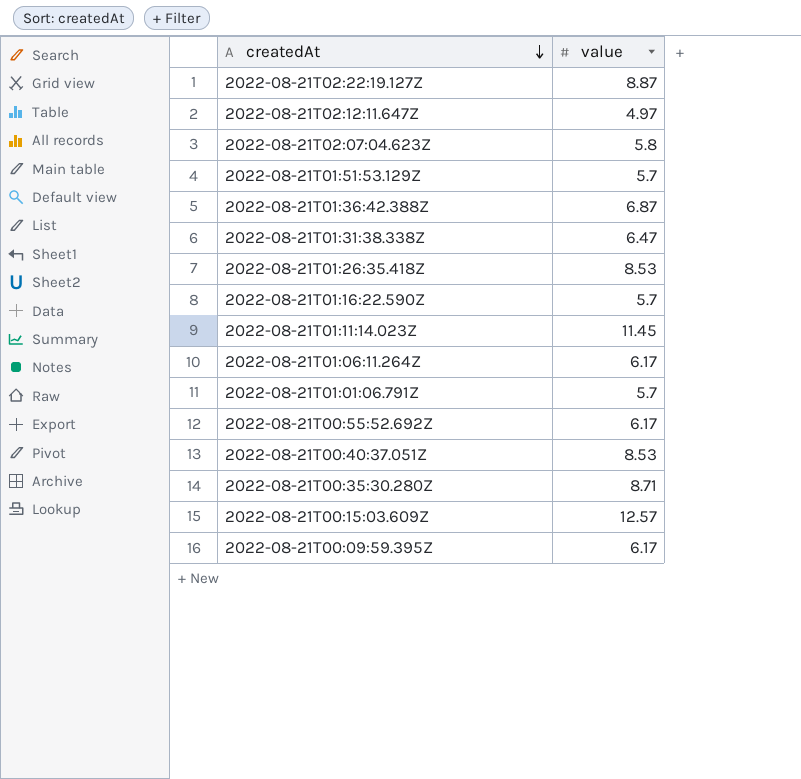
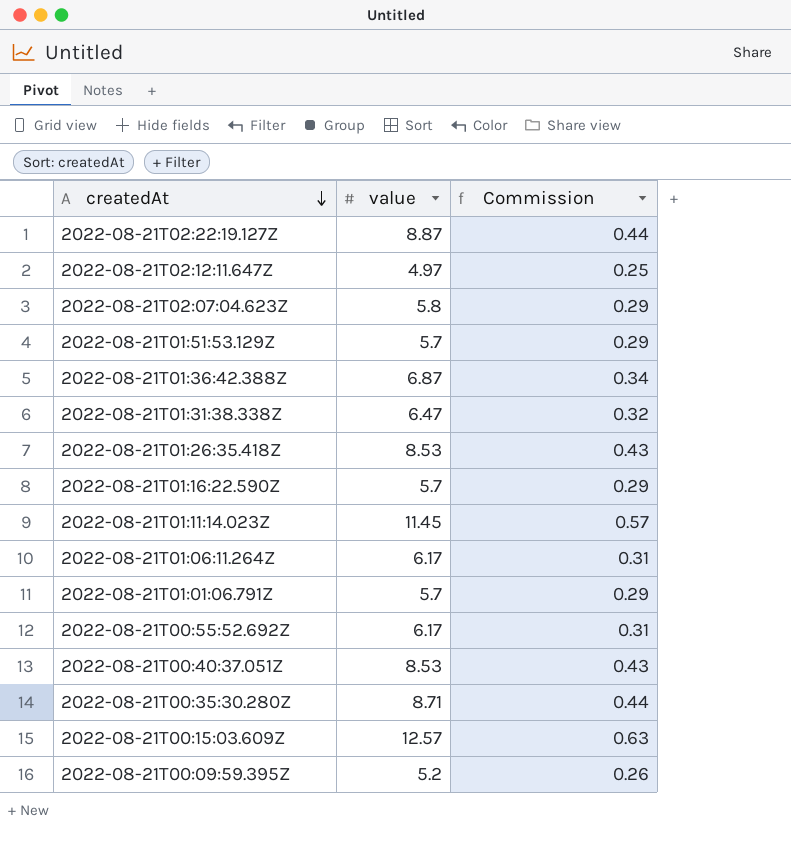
column Commission | formula: none -> [value] * 0.05
2022-08-21T00:09:59.395Z | value: 6.17 -> 5.2

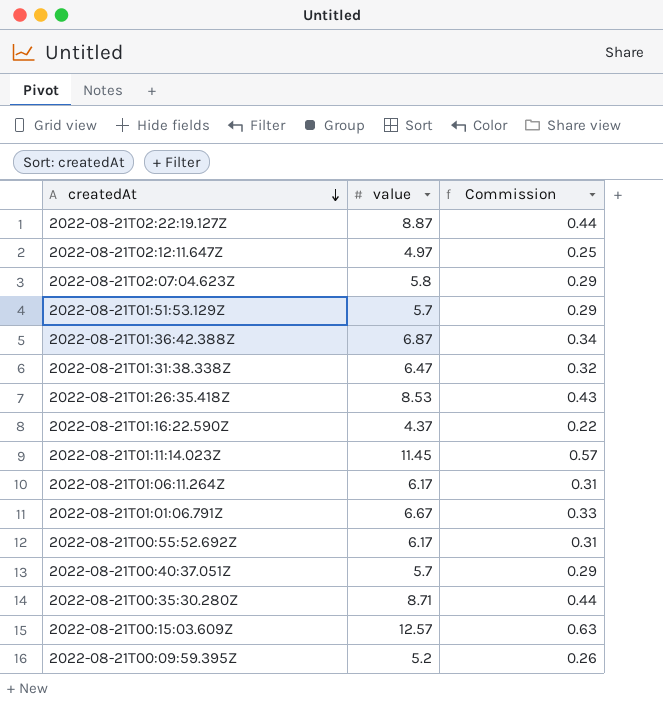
2022-08-21T01:16:22.590Z | value: 5.7 -> 4.37
2022-08-21T01:16:22.590Z | Commission: 0.29 -> 0.22
2022-08-21T01:01:06.791Z | value: 5.7 -> 6.67
2022-08-21T01:01:06.791Z | Commission: 0.29 -> 0.33
2022-08-21T00:40:37.051Z | value: 8.53 -> 5.7
2022-08-21T00:40:37.051Z | Commission: 0.43 -> 0.29

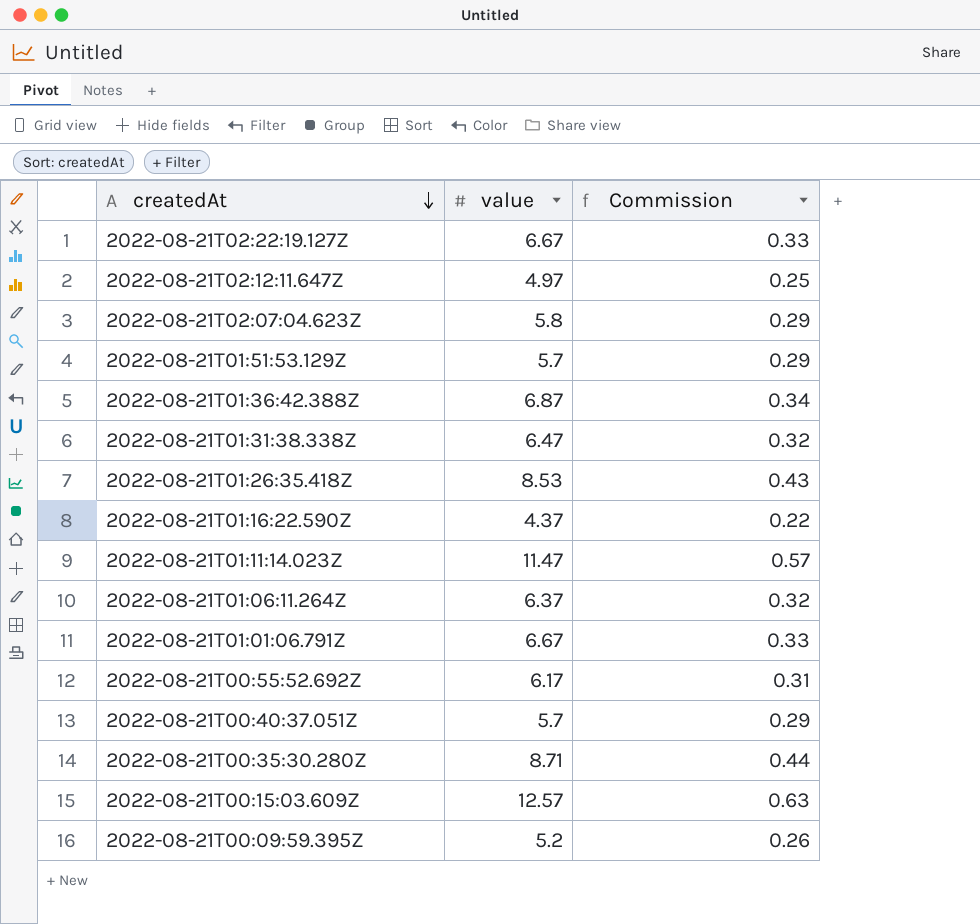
2022-08-21T02:22:19.127Z | value: 8.87 -> 6.67
2022-08-21T02:22:19.127Z | Commission: 0.44 -> 0.33
2022-08-21T01:11:14.023Z | value: 11.45 -> 11.47
2022-08-21T01:06:11.264Z | value: 6.17 -> 6.37
2022-08-21T01:06:11.264Z | Commission: 0.31 -> 0.32

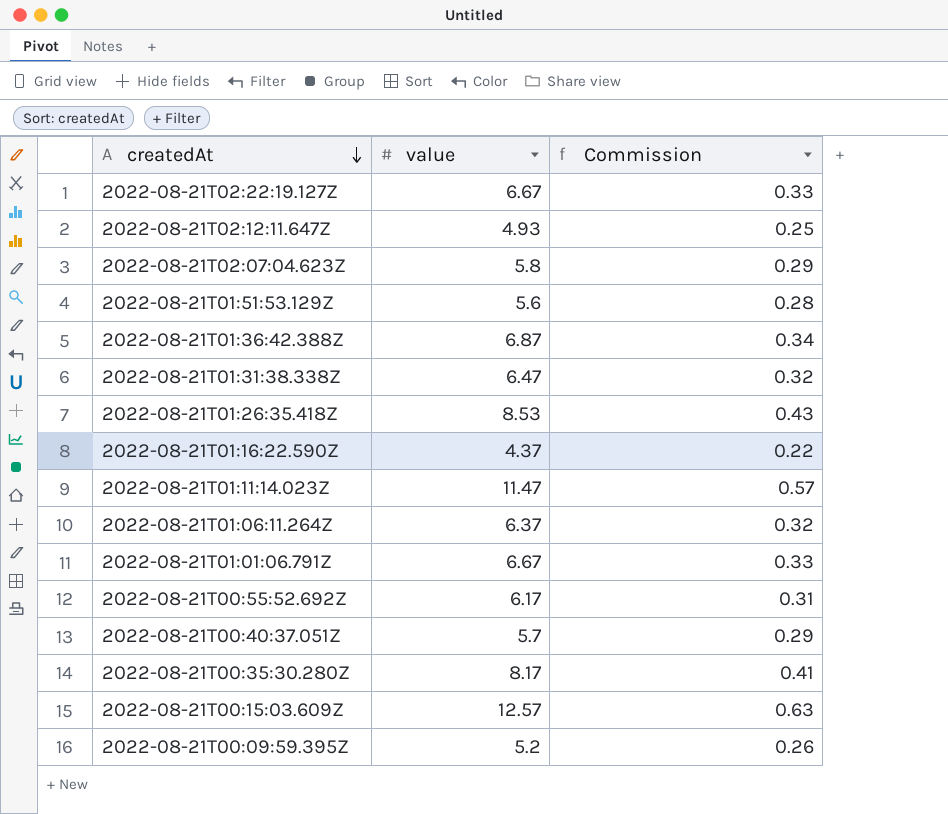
2022-08-21T02:12:11.647Z | value: 4.97 -> 4.93
2022-08-21T01:51:53.129Z | value: 5.7 -> 5.6
2022-08-21T01:51:53.129Z | Commission: 0.29 -> 0.28
2022-08-21T00:35:30.280Z | value: 8.71 -> 8.17
2022-08-21T00:35:30.280Z | Commission: 0.44 -> 0.41

